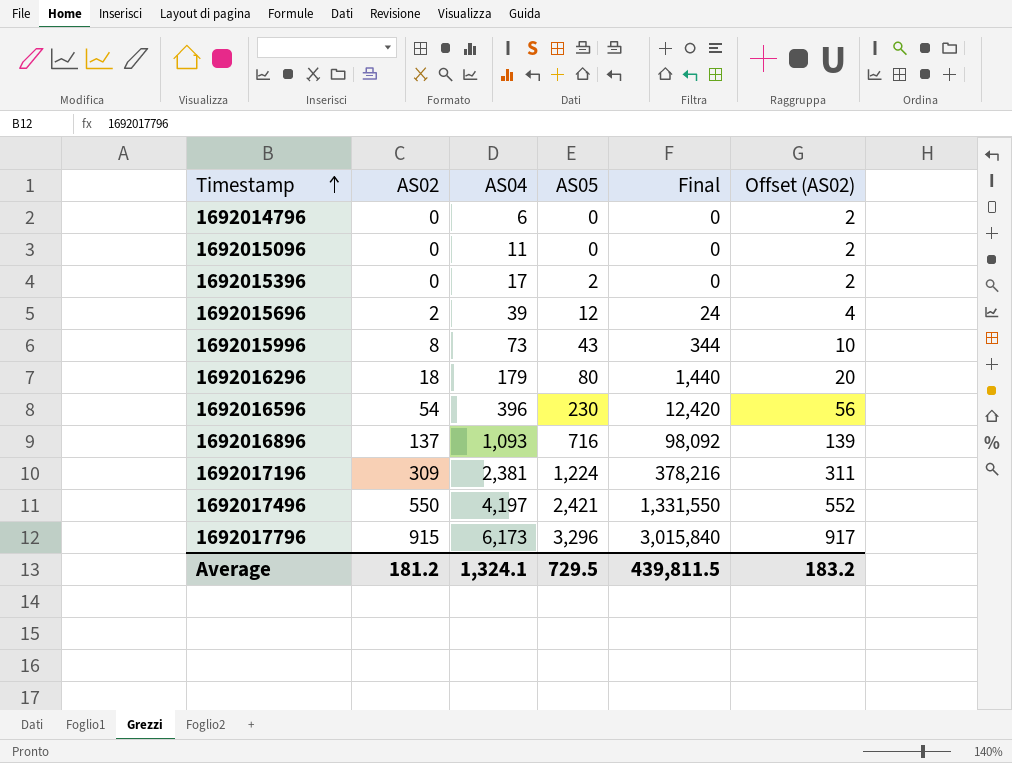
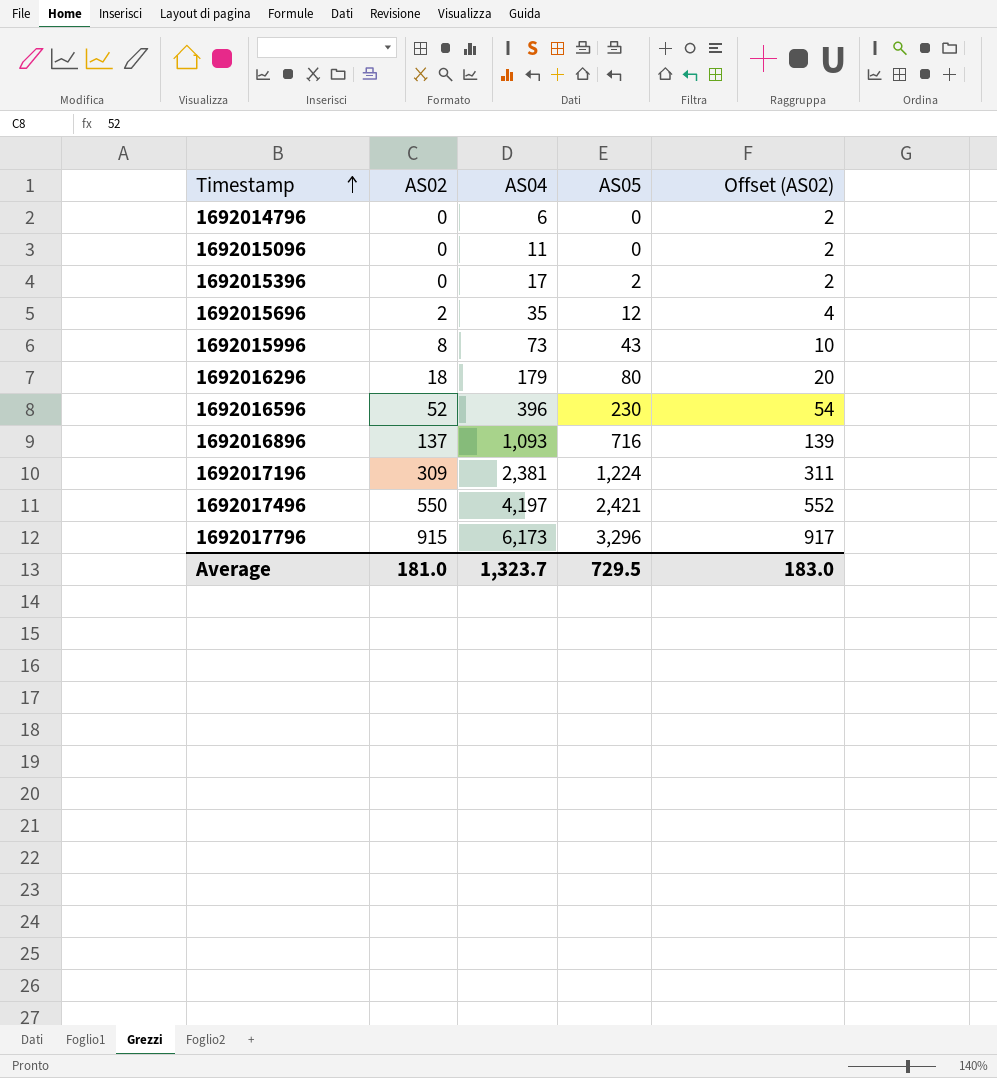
column Final | formula: [AS02] * [AS05] -> none
1692015696 | AS04: 39 -> 35
1692016596 | AS02: 54 -> 52
1692016596 | Offset (AS02): 56 -> 54
Average | AS02: 181.2 -> 181.0
Average | AS04: 1,324.1 -> 1,323.7
Average | Offset (AS02): 183.2 -> 183.0

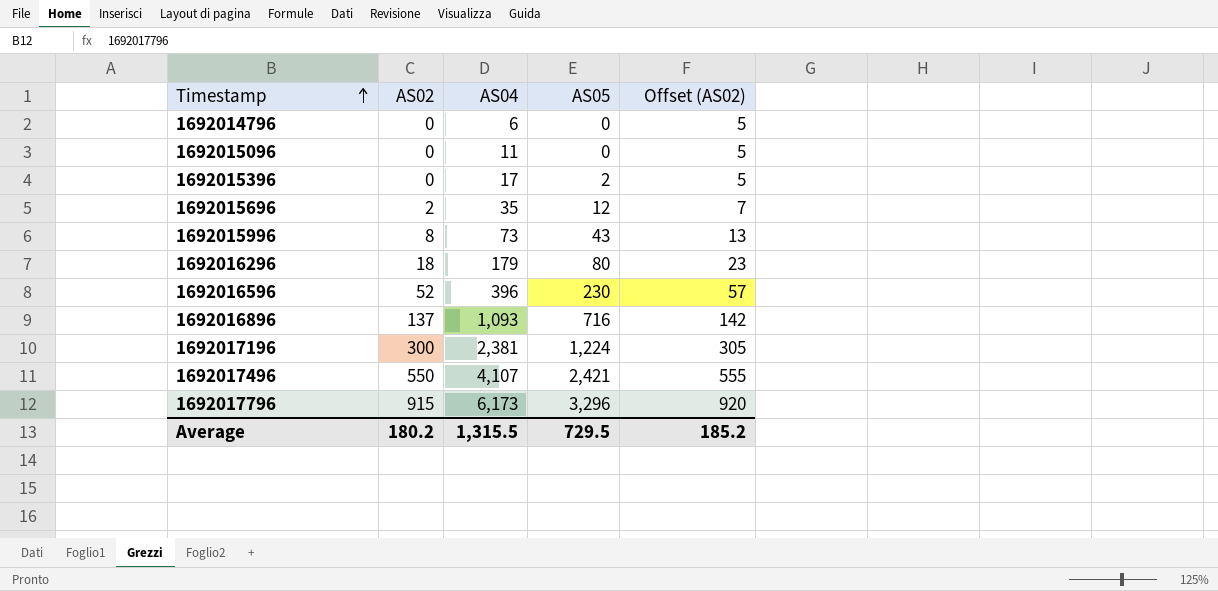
column Offset (AS02) | formula: [AS02] + 2 -> [AS02] + 5
1692017196 | AS02: 309 -> 300
1692017496 | AS04: 4,197 -> 4,107
Average | AS02: 181.0 -> 180.2
Average | AS04: 1,323.7 -> 1,315.5
Average | Offset (AS02): 183.0 -> 185.2

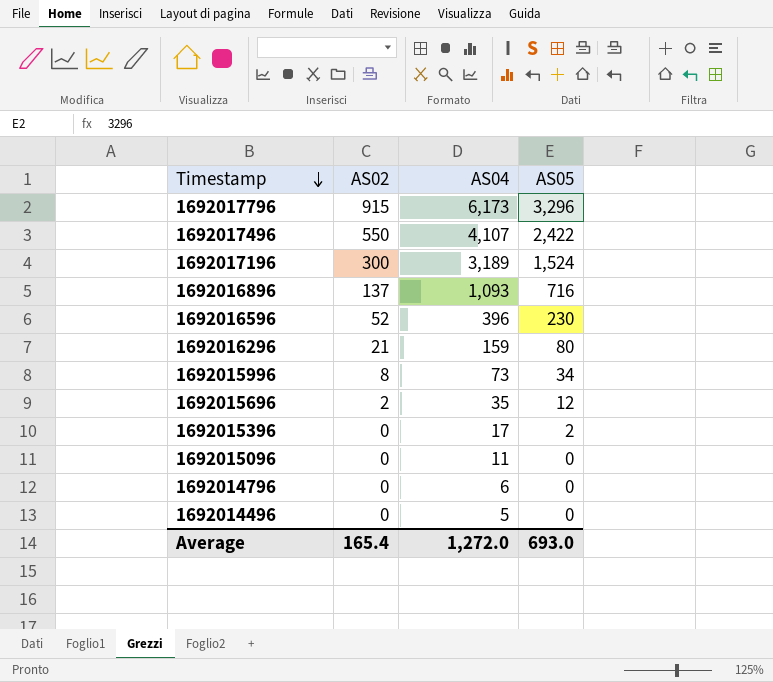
row order: Timestamp ascending -> Timestamp descending
column Offset (AS02) | formula: [AS02] + 5 -> none
1692017496 | AS05: 2,421 -> 2,422
1692017196 | AS04: 2,381 -> 3,189
1692017196 | AS05: 1,224 -> 1,524
1692016296 | AS02: 18 -> 21
1692016296 | AS04: 179 -> 159
1692015996 | AS05: 43 -> 34
row 1692014496: none -> 0 | 5 | 0
Average | AS02: 180.2 -> 165.4
Average | AS04: 1,315.5 -> 1,272.0
Average | AS05: 729.5 -> 693.0

